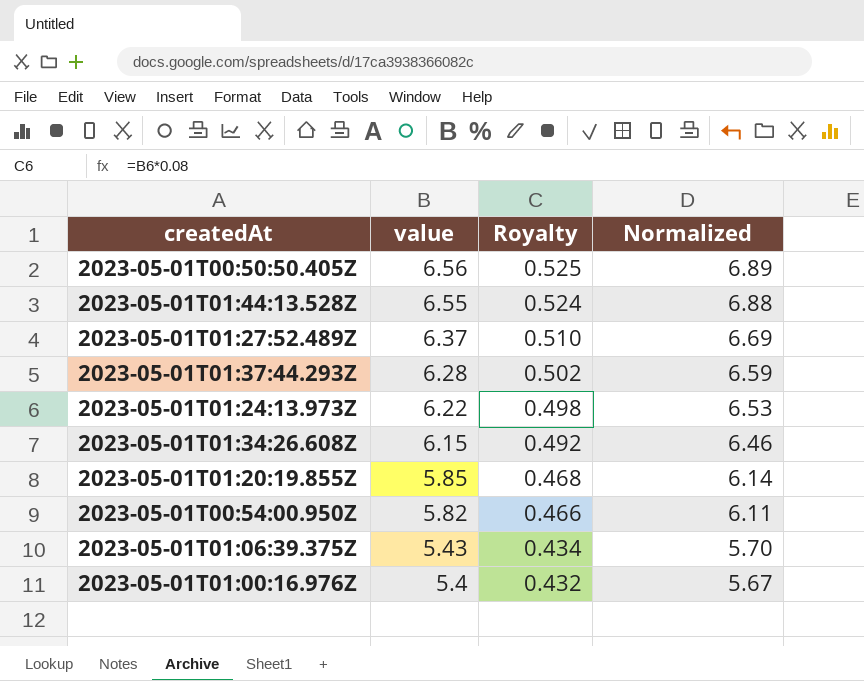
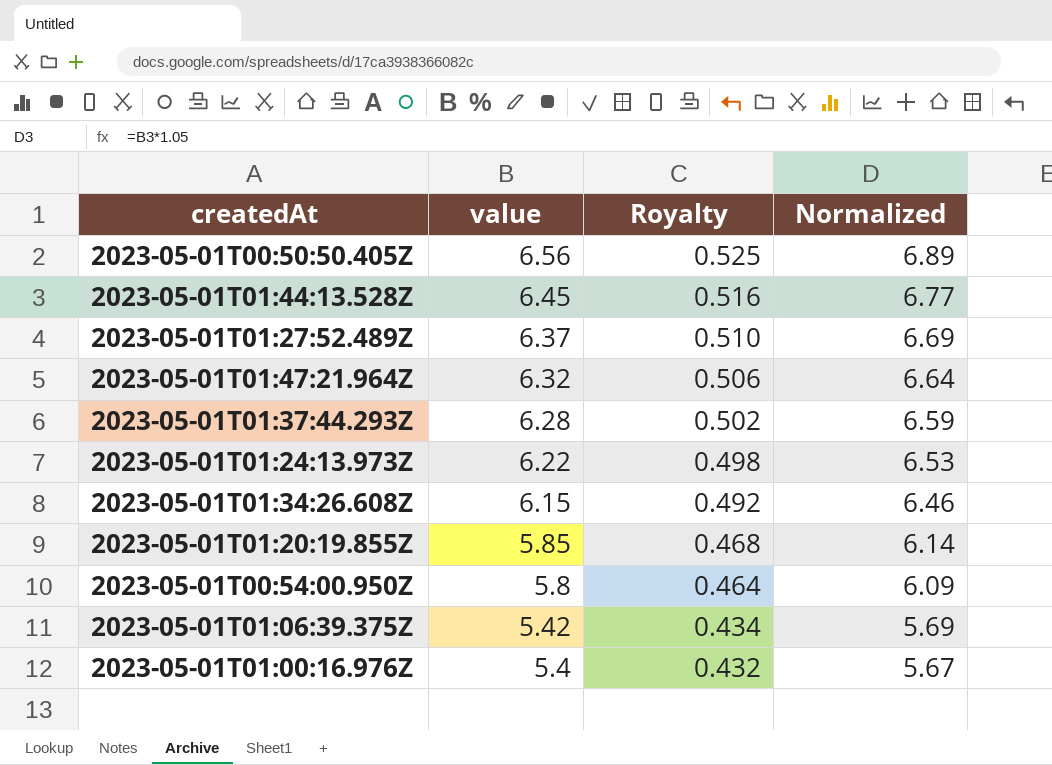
2023-05-01T01:44:13.528Z | value: 6.55 -> 6.45
2023-05-01T01:44:13.528Z | Royalty: 0.524 -> 0.516
2023-05-01T01:44:13.528Z | Normalized: 6.88 -> 6.77
row 2023-05-01T01:47:21.964Z: none -> 6.32 | 0.506 | 6.64
2023-05-01T00:54:00.950Z | value: 5.82 -> 5.8
2023-05-01T00:54:00.950Z | Royalty: 0.466 -> 0.464
2023-05-01T00:54:00.950Z | Normalized: 6.11 -> 6.09
2023-05-01T01:06:39.375Z | value: 5.43 -> 5.42
2023-05-01T01:06:39.375Z | Normalized: 5.70 -> 5.69

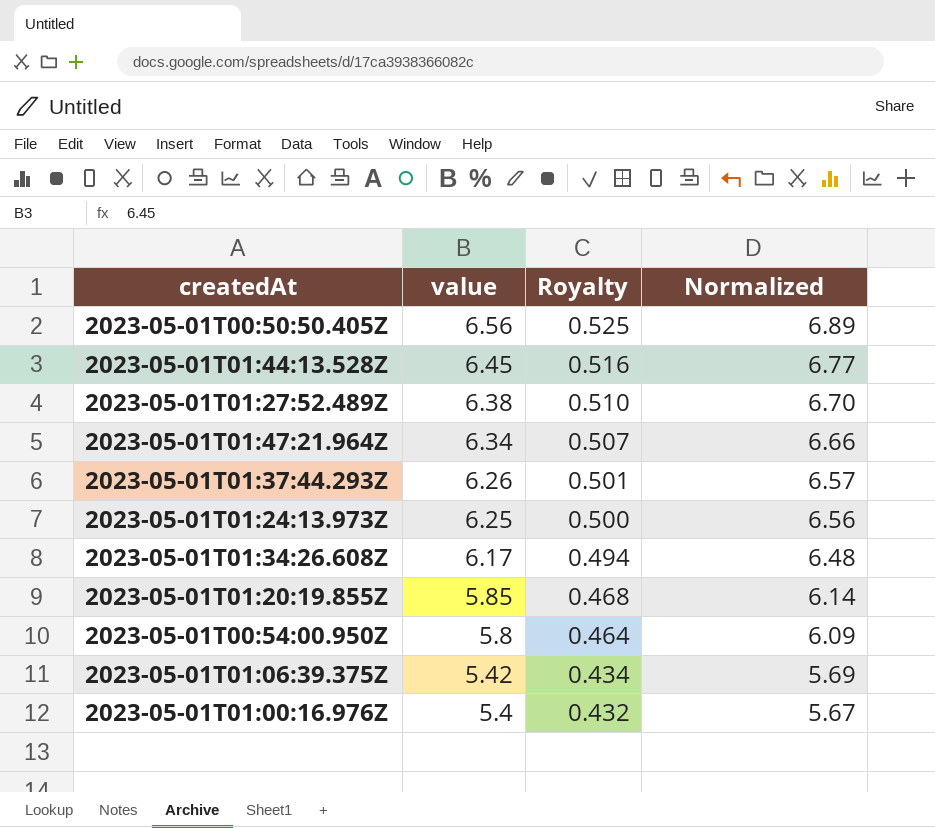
2023-05-01T01:27:52.489Z | value: 6.37 -> 6.38
2023-05-01T01:27:52.489Z | Normalized: 6.69 -> 6.70
2023-05-01T01:47:21.964Z | value: 6.32 -> 6.34
2023-05-01T01:47:21.964Z | Royalty: 0.506 -> 0.507
2023-05-01T01:47:21.964Z | Normalized: 6.64 -> 6.66
2023-05-01T01:37:44.293Z | value: 6.28 -> 6.26
2023-05-01T01:37:44.293Z | Royalty: 0.502 -> 0.501
2023-05-01T01:37:44.293Z | Normalized: 6.59 -> 6.57
2023-05-01T01:24:13.973Z | value: 6.22 -> 6.25
2023-05-01T01:24:13.973Z | Royalty: 0.498 -> 0.500
2023-05-01T01:24:13.973Z | Normalized: 6.53 -> 6.56
2023-05-01T01:34:26.608Z | value: 6.15 -> 6.17
2023-05-01T01:34:26.608Z | Royalty: 0.492 -> 0.494
2023-05-01T01:34:26.608Z | Normalized: 6.46 -> 6.48

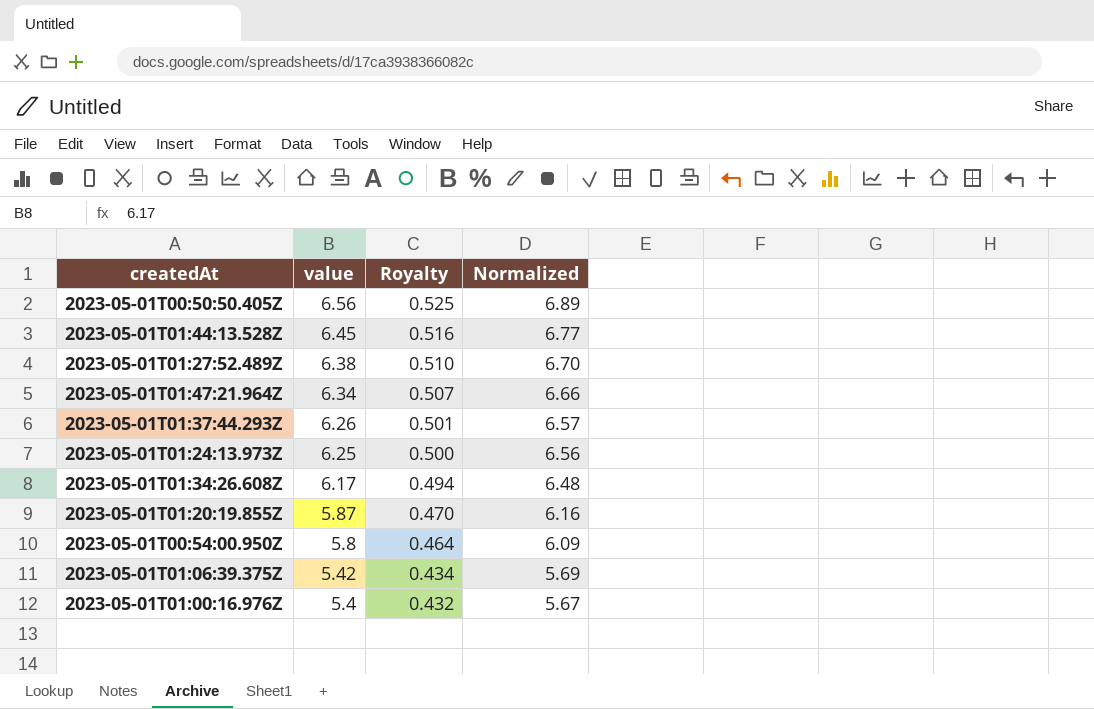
2023-05-01T01:20:19.855Z | value: 5.85 -> 5.87
2023-05-01T01:20:19.855Z | Royalty: 0.468 -> 0.470
2023-05-01T01:20:19.855Z | Normalized: 6.14 -> 6.16

